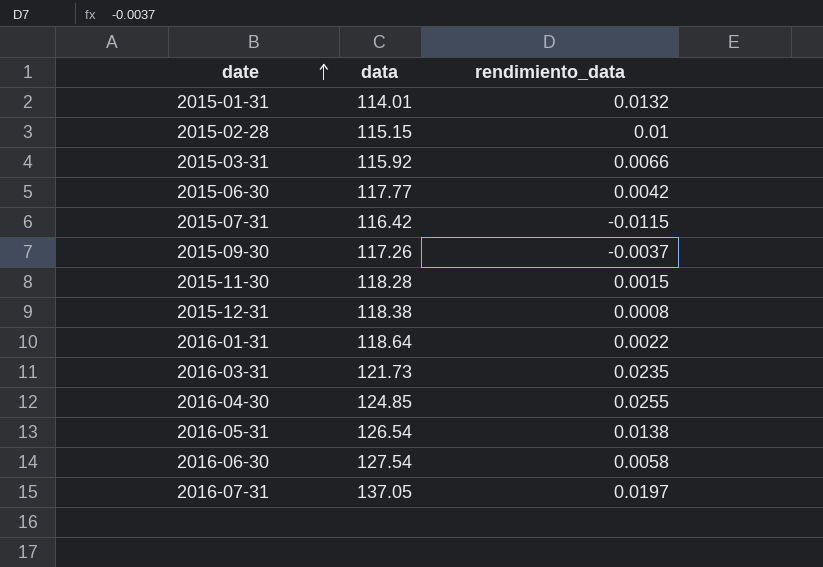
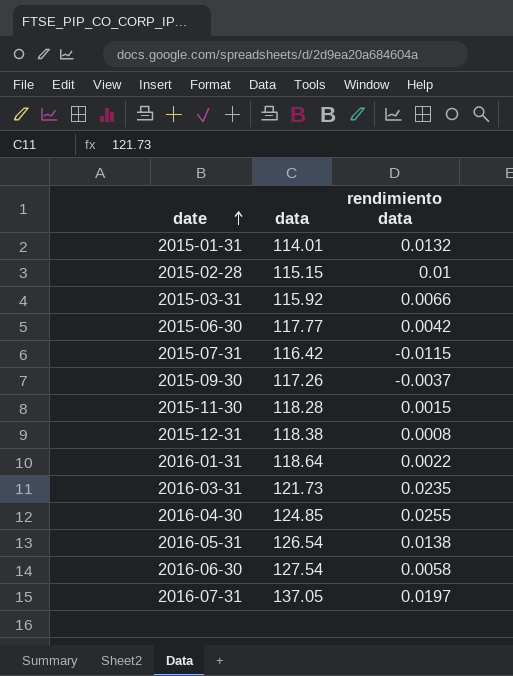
column name: rendimiento_data -> rendimiento data

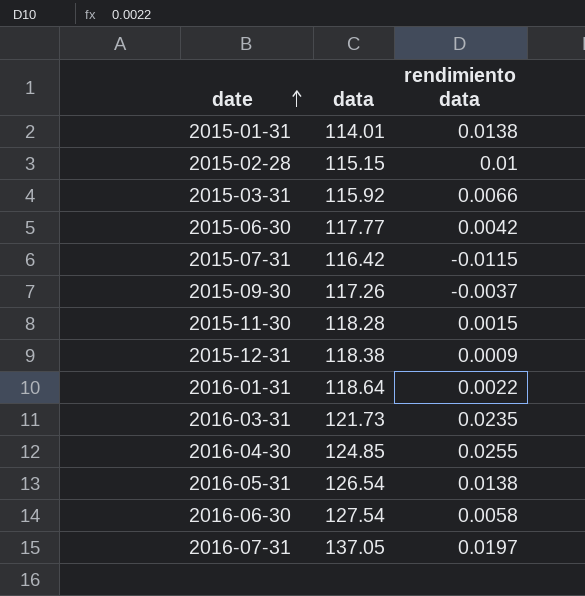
2015-01-31 | rendimiento data: 0.0132 -> 0.0138
2015-12-31 | rendimiento data: 0.0008 -> 0.0009

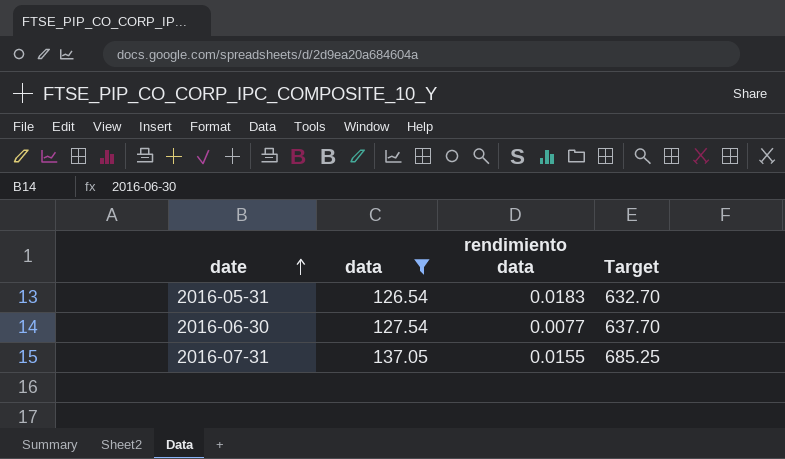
filter: none -> data >= 126.54
column Target | formula: none -> [data] * 5
2016-05-31 | rendimiento data: 0.0138 -> 0.0183
2016-06-30 | rendimiento data: 0.0058 -> 0.0077
2016-07-31 | rendimiento data: 0.0197 -> 0.0155

